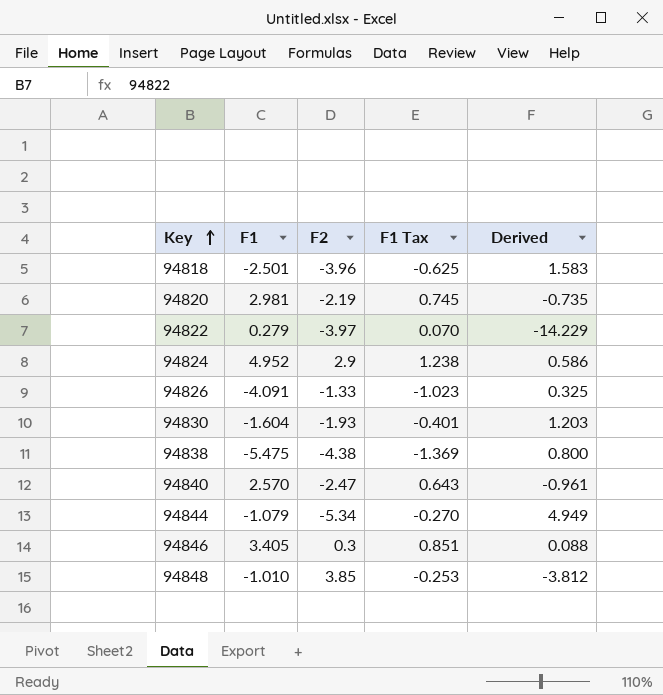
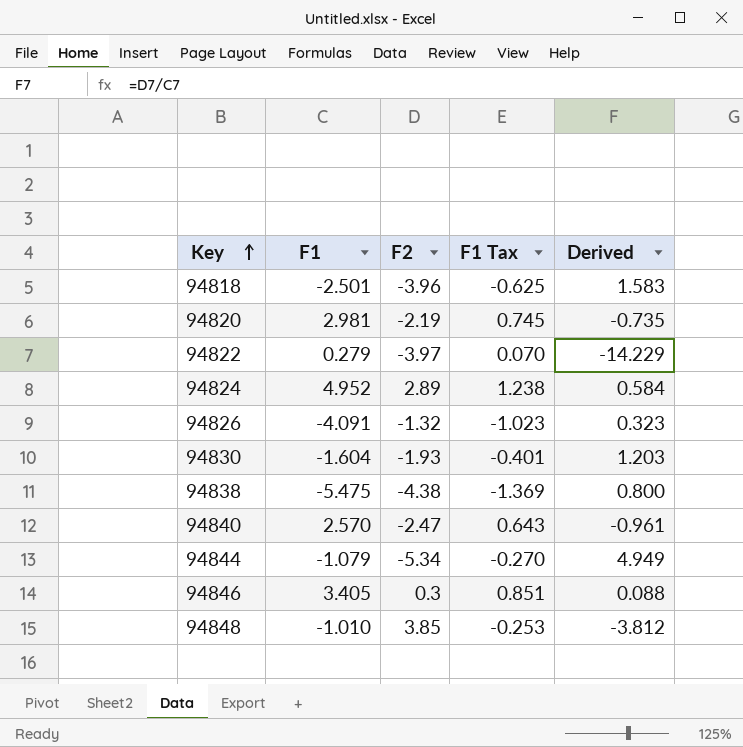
94824 | F2: 2.9 -> 2.89
94824 | Derived: 0.586 -> 0.584
94826 | F2: -1.33 -> -1.32
94826 | Derived: 0.325 -> 0.323

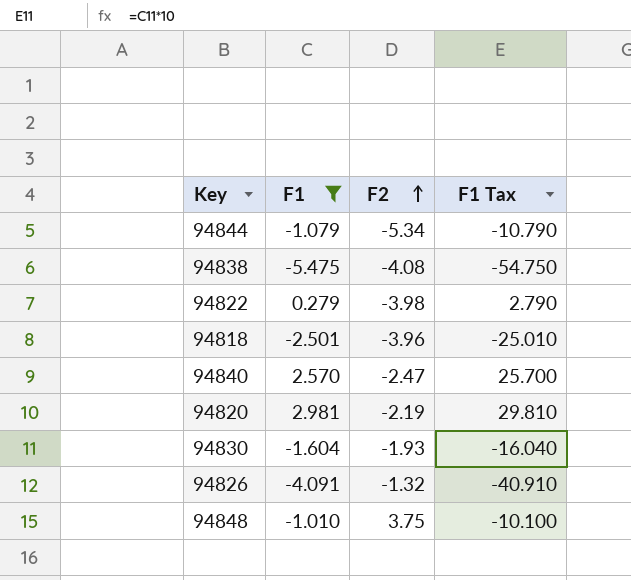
filter: none -> F1 <= 2.981
row order: Key ascending -> F2 ascending
column Derived | formula: [F2] / [F1] -> none
column F1 Tax | formula: [F1] * 0.25 -> [F1] * 10
94838 | F2: -4.38 -> -4.08
94822 | F2: -3.97 -> -3.98
94848 | F2: 3.85 -> 3.75

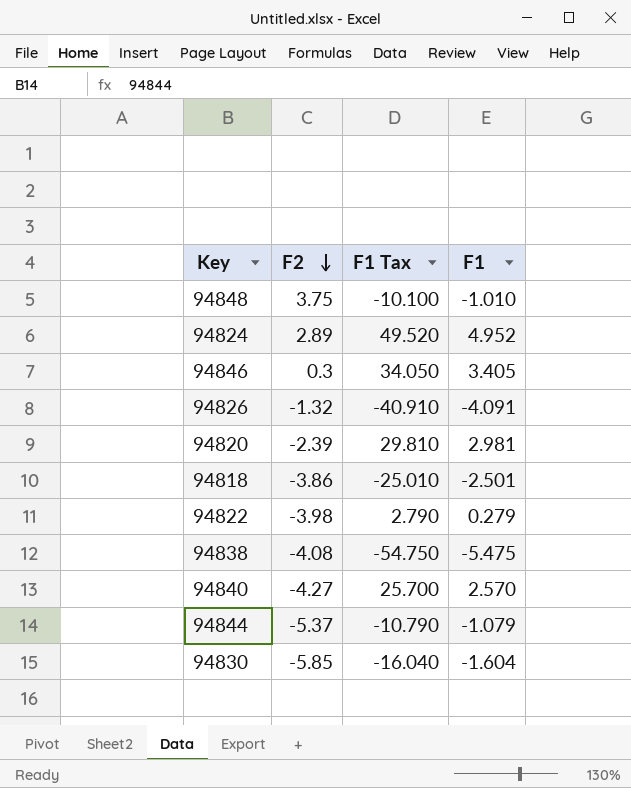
filter: F1 <= 2.981 -> none
row order: F2 ascending -> F2 descending
column F1 | position: 2 -> 4
94820 | F2: -2.19 -> -2.39
94818 | F2: -3.96 -> -3.86
94840 | F2: -2.47 -> -4.27
94844 | F2: -5.34 -> -5.37
94830 | F2: -1.93 -> -5.85

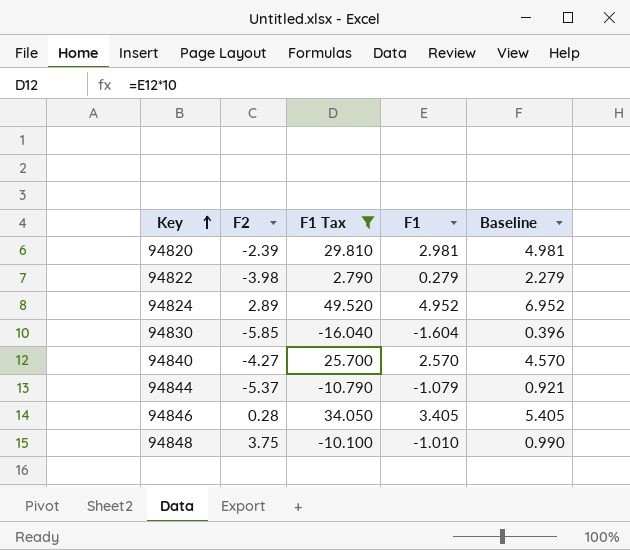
filter: none -> F1 Tax >= -16.040
row order: F2 descending -> Key ascending
column Baseline | formula: none -> [F1] + 2
94846 | F2: 0.3 -> 0.28

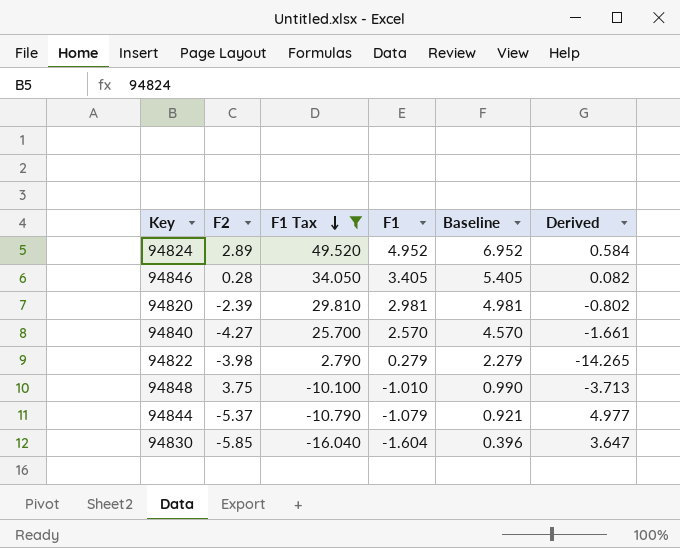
row order: Key ascending -> F1 Tax descending
column Derived | formula: none -> [F2] / [F1]

